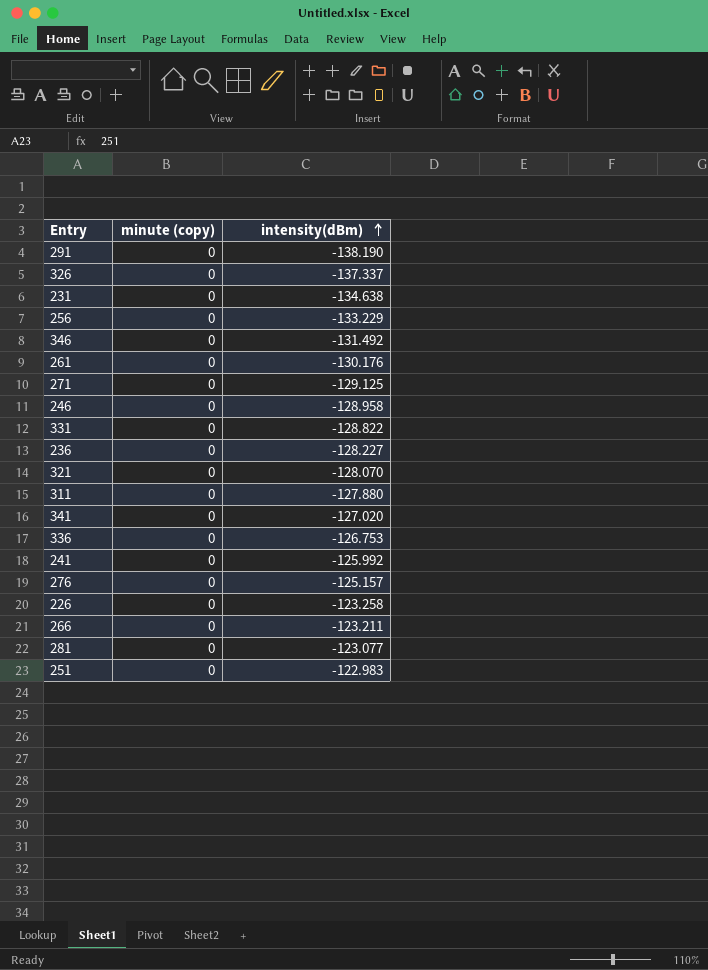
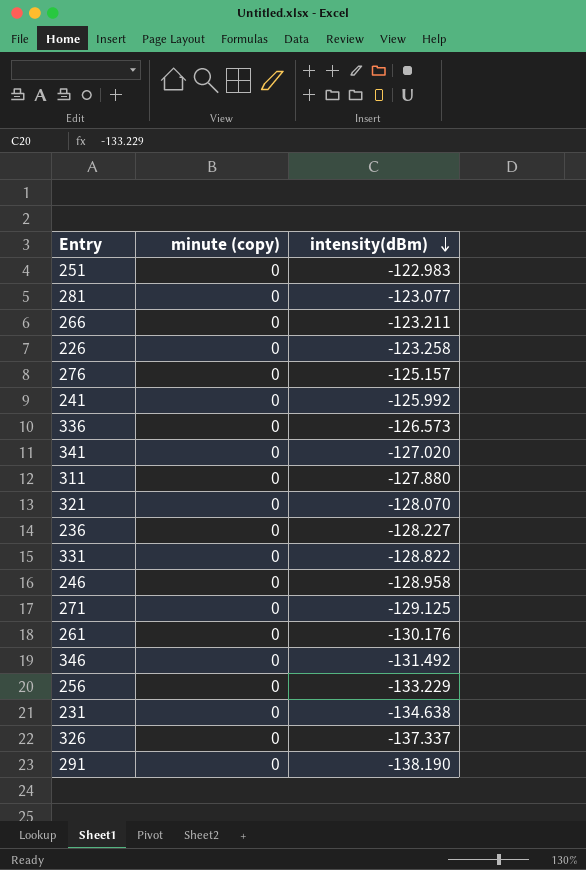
row order: intensity(dBm) ascending -> intensity(dBm) descending
336 | intensity(dBm): -126.753 -> -126.573

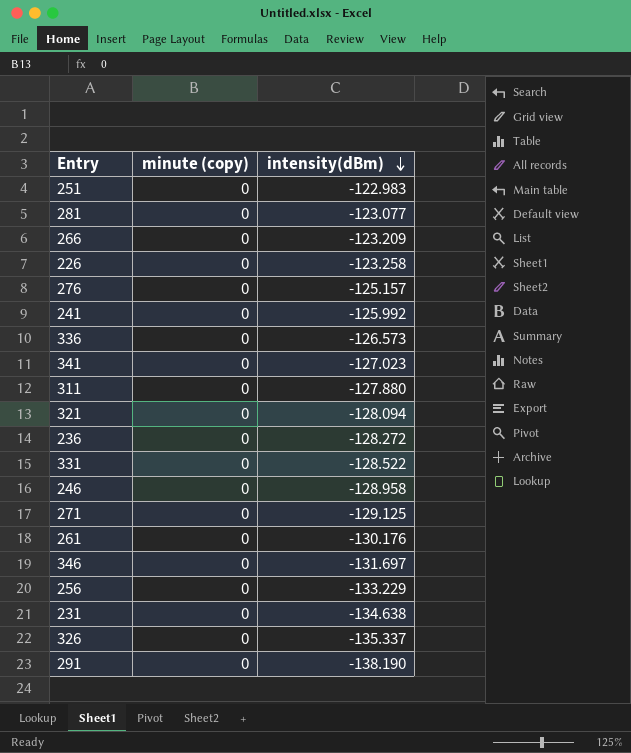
266 | intensity(dBm): -123.211 -> -123.209
341 | intensity(dBm): -127.020 -> -127.023
321 | intensity(dBm): -128.070 -> -128.094
236 | intensity(dBm): -128.227 -> -128.272
331 | intensity(dBm): -128.822 -> -128.522
346 | intensity(dBm): -131.492 -> -131.697
326 | intensity(dBm): -137.337 -> -135.337

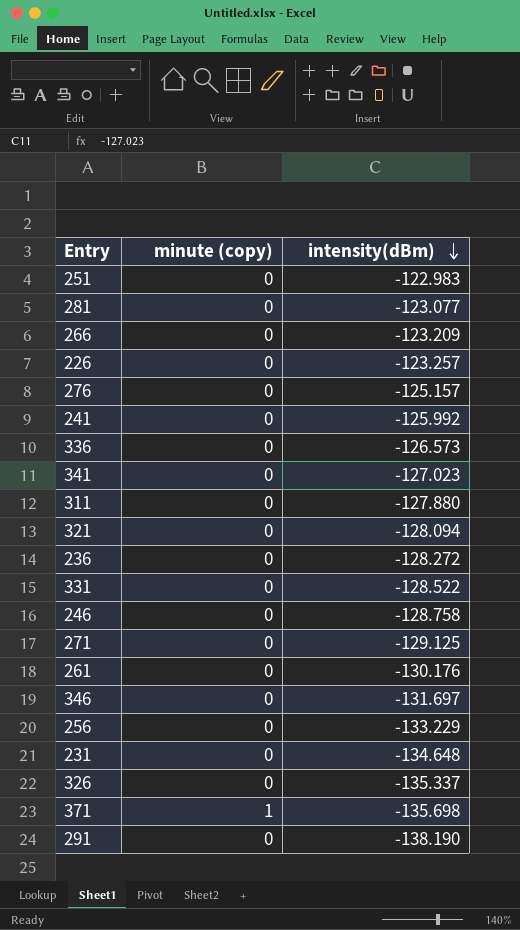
226 | intensity(dBm): -123.258 -> -123.257
246 | intensity(dBm): -128.958 -> -128.758
231 | intensity(dBm): -134.638 -> -134.648
row 371: none -> 1 | -135.698

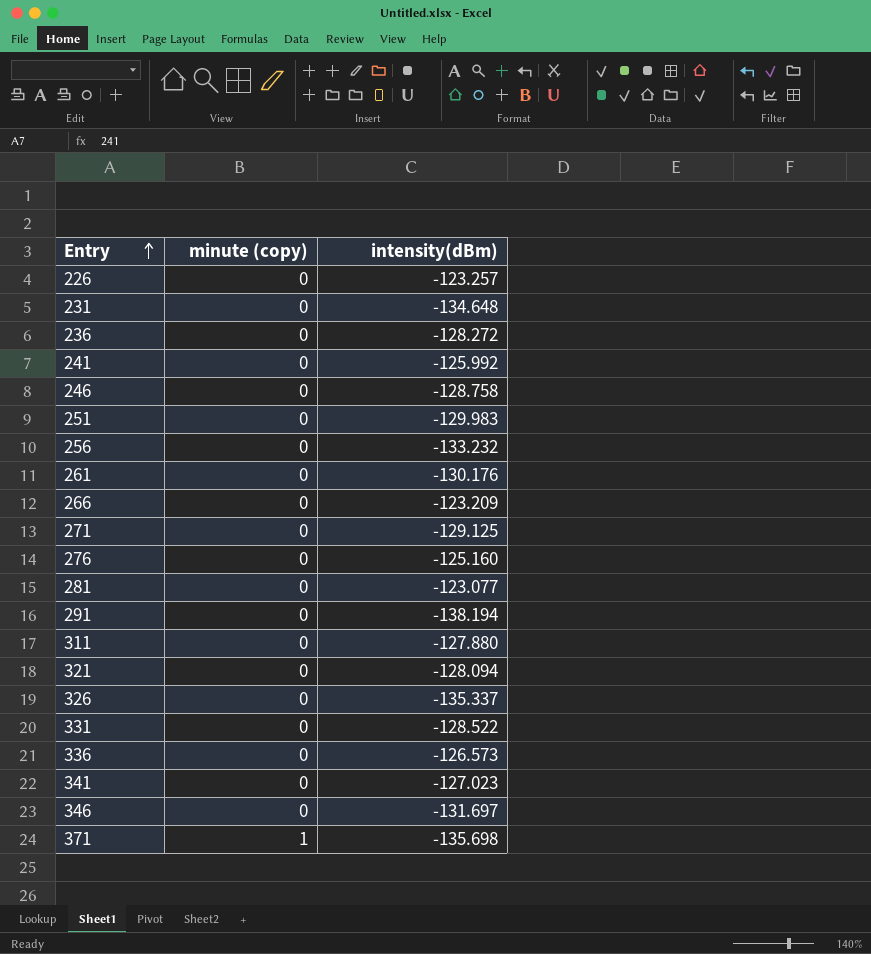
row order: intensity(dBm) descending -> Entry ascending
251 | intensity(dBm): -122.983 -> -129.983
256 | intensity(dBm): -133.229 -> -133.232
276 | intensity(dBm): -125.157 -> -125.160
291 | intensity(dBm): -138.190 -> -138.194

